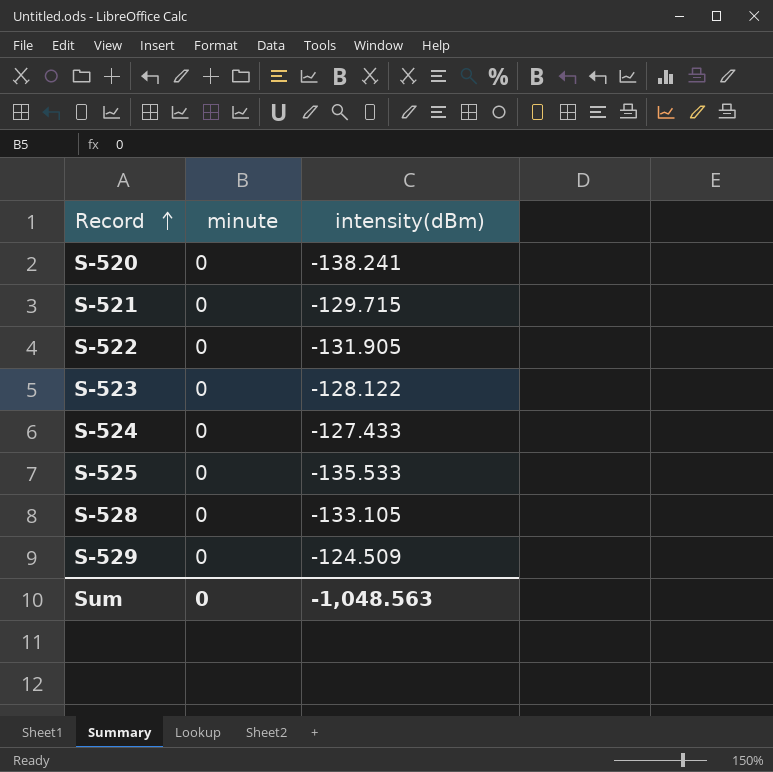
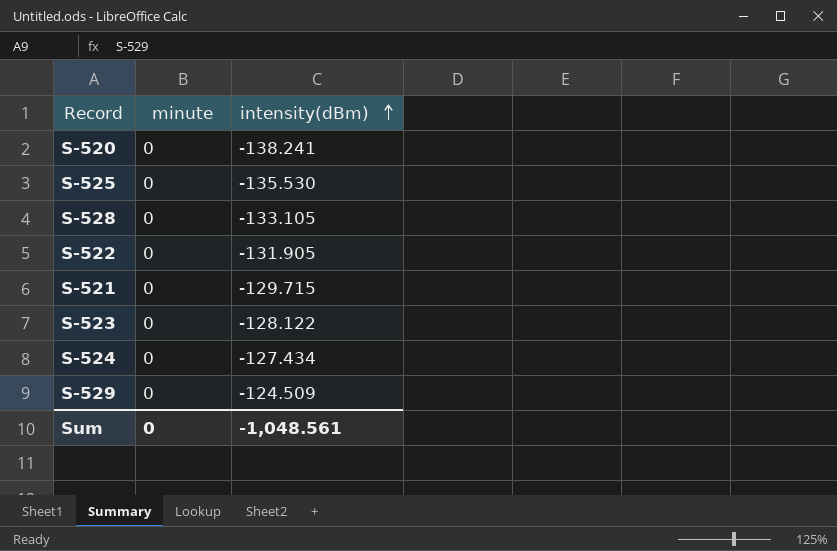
row order: Record ascending -> intensity(dBm) ascending
S-525 | intensity(dBm): -135.533 -> -135.530
S-524 | intensity(dBm): -127.433 -> -127.434
Sum | intensity(dBm): -1,048.563 -> -1,048.561

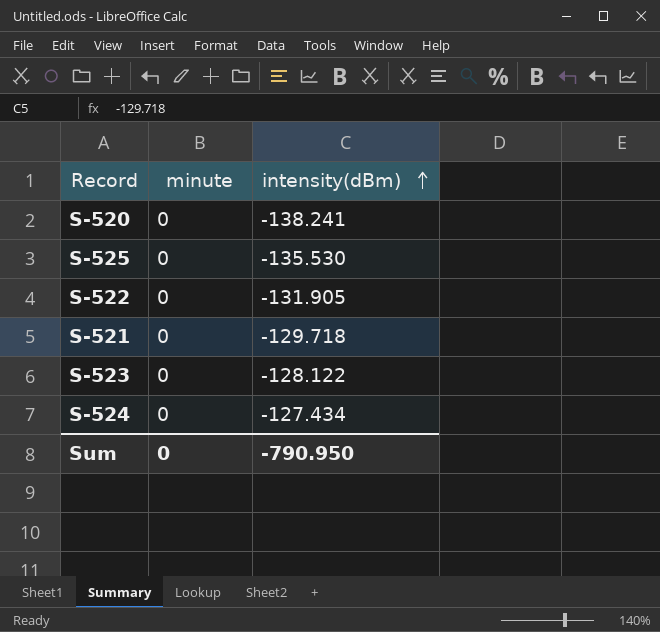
row S-528: 0 | -133.105 -> none
row S-529: 0 | -124.509 -> none
S-521 | intensity(dBm): -129.715 -> -129.718
Sum | intensity(dBm): -1,048.561 -> -790.950

